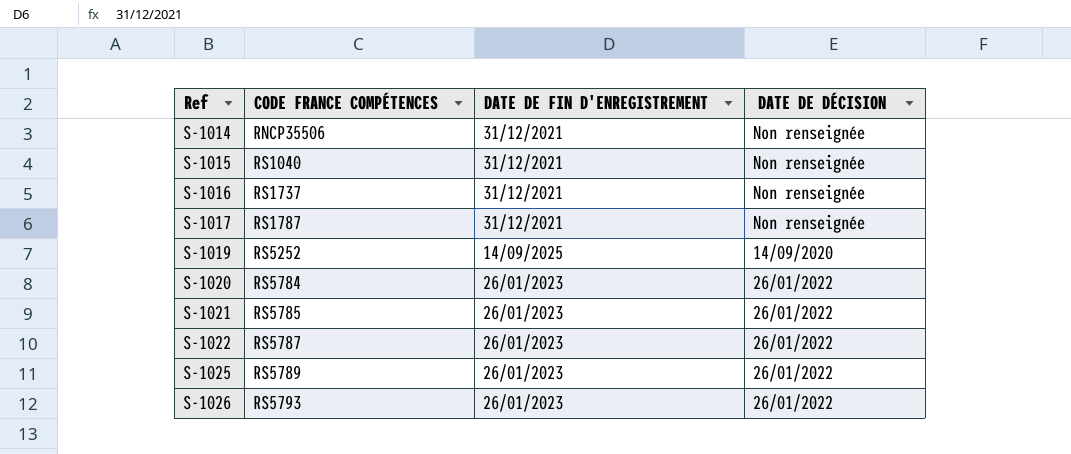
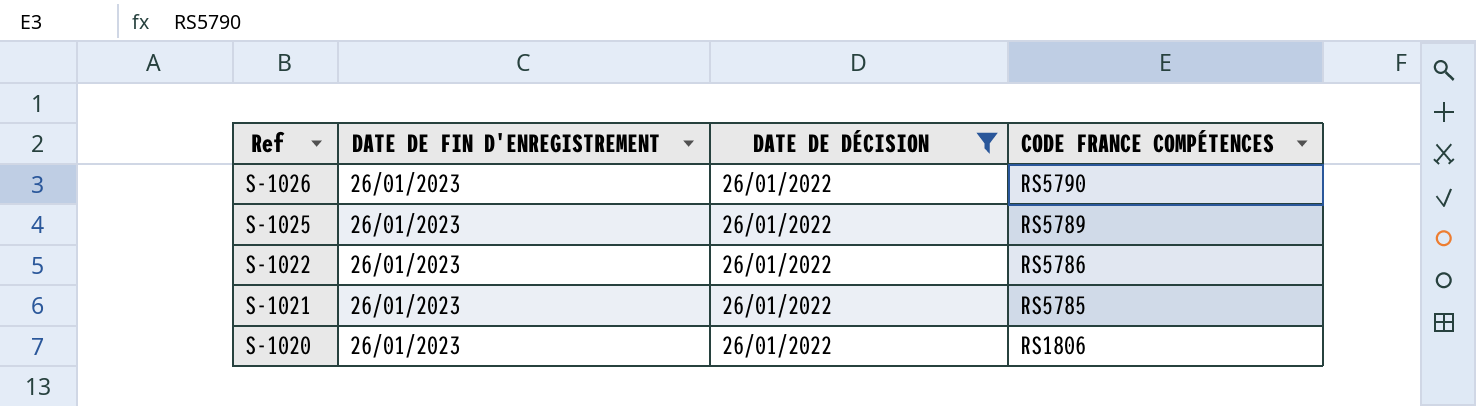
filter: none -> DATE DE DÉCISION = 26/01/2022
row order: Ref ascending -> Ref descending
column CODE FRANCE COMPÉTENCES | position: 2 -> 4
S-1026 | CODE FRANCE COMPÉTENCES: RS5793 -> RS5790
S-1022 | CODE FRANCE COMPÉTENCES: RS5787 -> RS5786
S-1020 | CODE FRANCE COMPÉTENCES: RS5784 -> RS1806

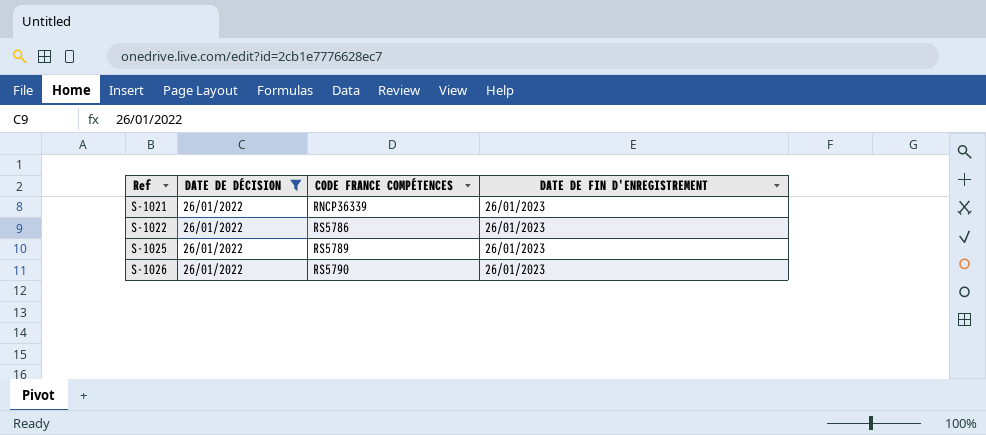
row order: Ref descending -> Ref ascending
column DATE DE FIN D'ENREGISTREMENT | position: 2 -> 4
row S-1020: 26/01/2023 | 26/01/2022 | RS1806 -> none
S-1021 | CODE FRANCE COMPÉTENCES: RS5785 -> RNCP36339

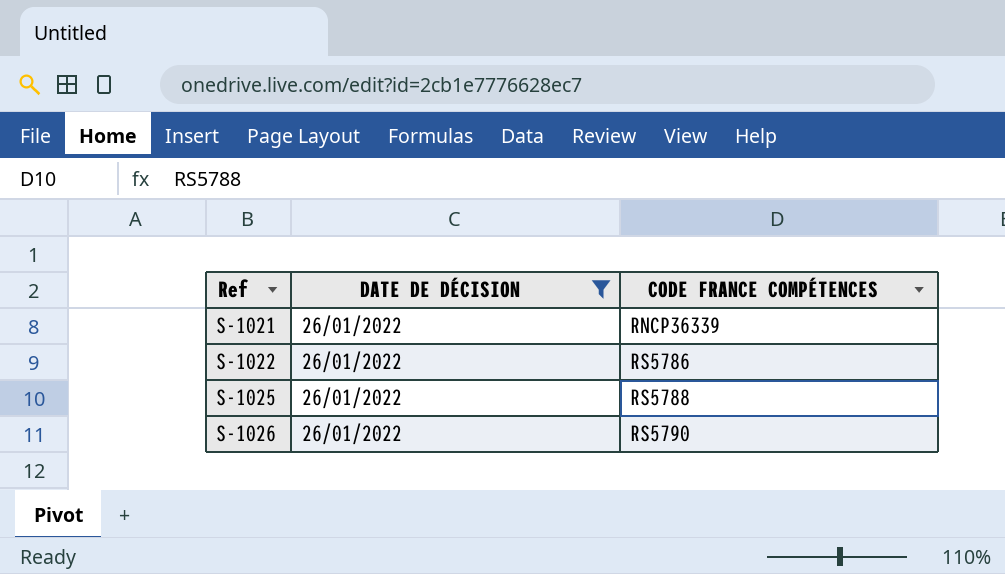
column DATE DE FIN D'ENREGISTREMENT | position: 4 -> none
S-1025 | CODE FRANCE COMPÉTENCES: RS5789 -> RS5788

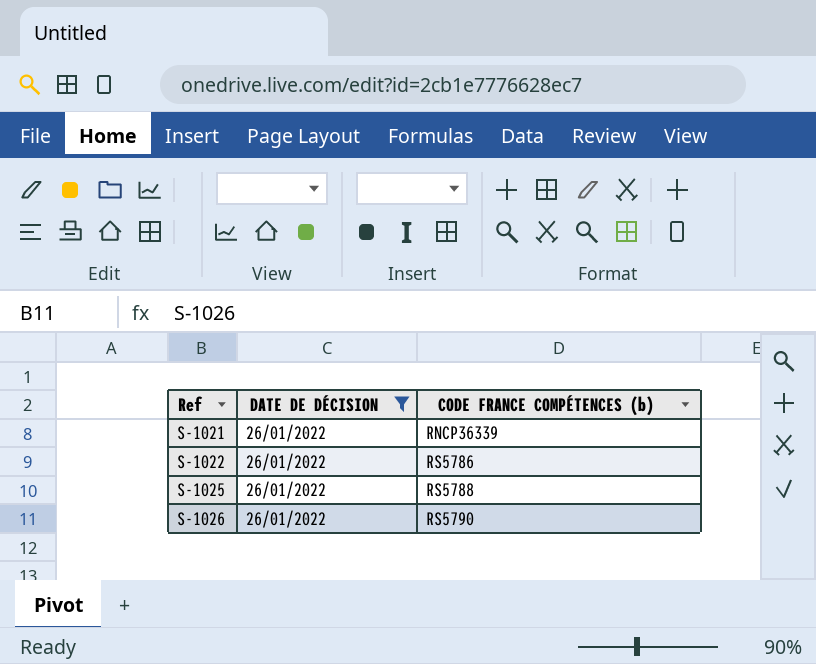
column name: CODE FRANCE COMPÉTENCES -> CODE FRANCE COMPÉTENCES (b)

